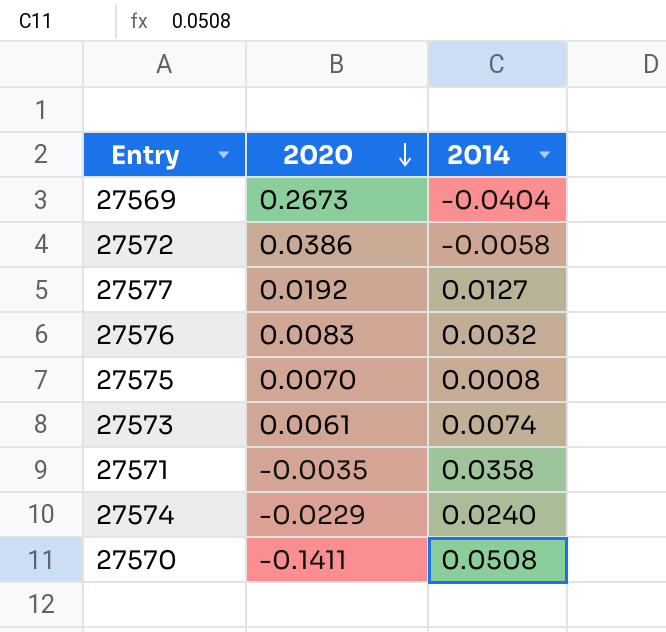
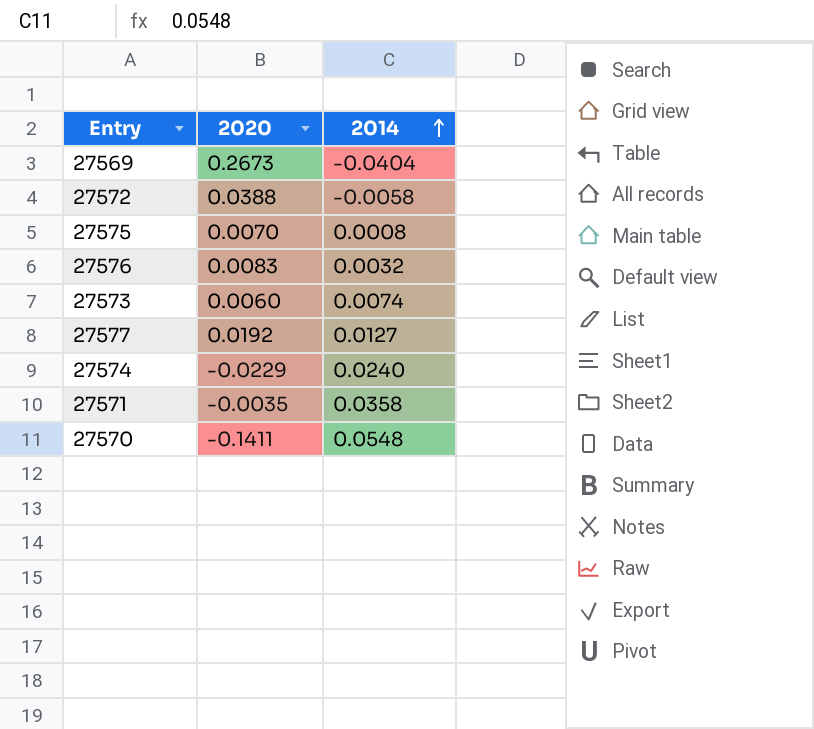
row order: 2020 descending -> 2014 ascending
27572 | 2020: 0.0386 -> 0.0388
27573 | 2020: 0.0061 -> 0.0060
27570 | 2014: 0.0508 -> 0.0548

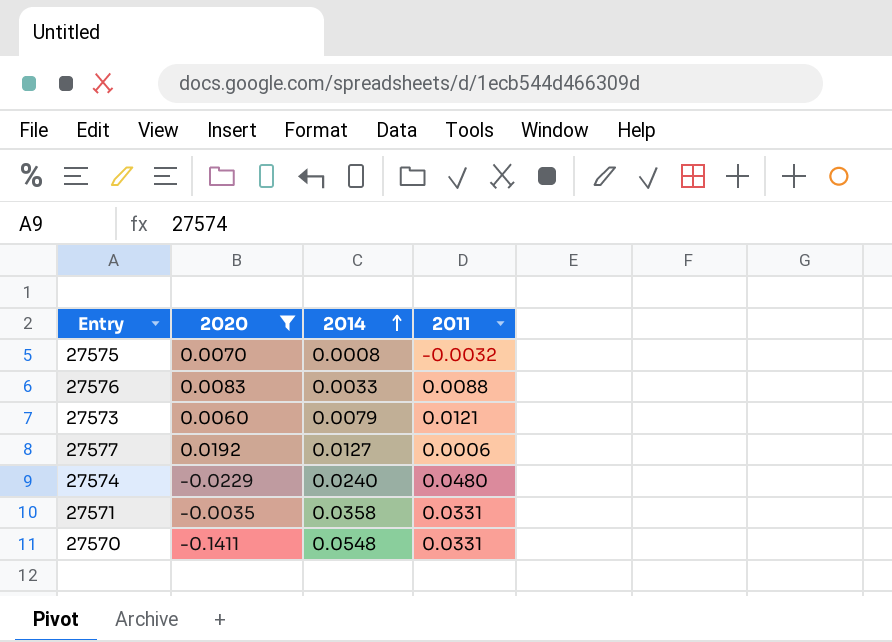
filter: none -> 2020 <= 0.0192
column 2011 | position: none -> 4
27576 | 2014: 0.0032 -> 0.0033
27573 | 2014: 0.0074 -> 0.0079

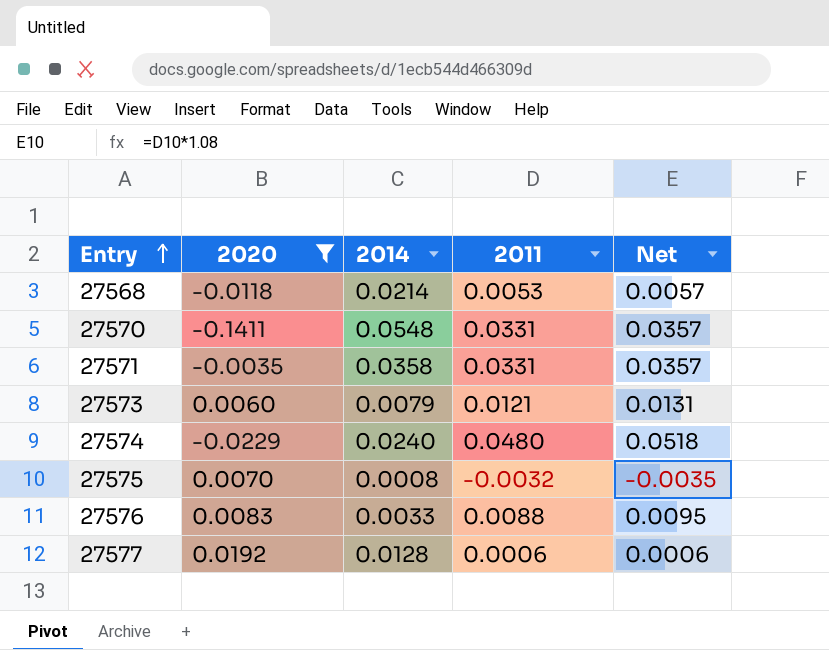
row order: 2014 ascending -> Entry ascending
column Net | formula: none -> [2011] * 1.08
row 27568: none -> -0.0118 | 0.0214 | 0.0053 | 0.0057
27577 | 2014: 0.0127 -> 0.0128

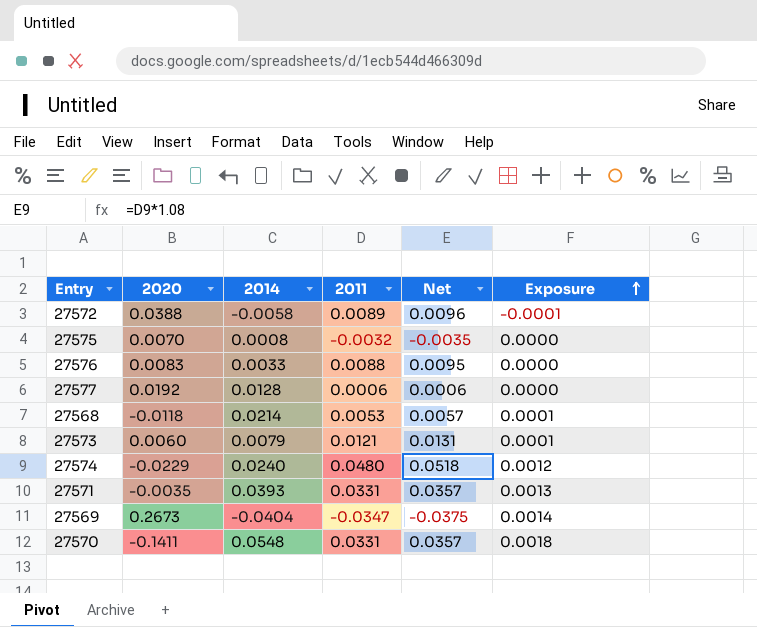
filter: 2020 <= 0.0192 -> none
row order: Entry ascending -> Exposure ascending
column Exposure | formula: none -> [2014] * [2011]
27571 | 2014: 0.0358 -> 0.0393

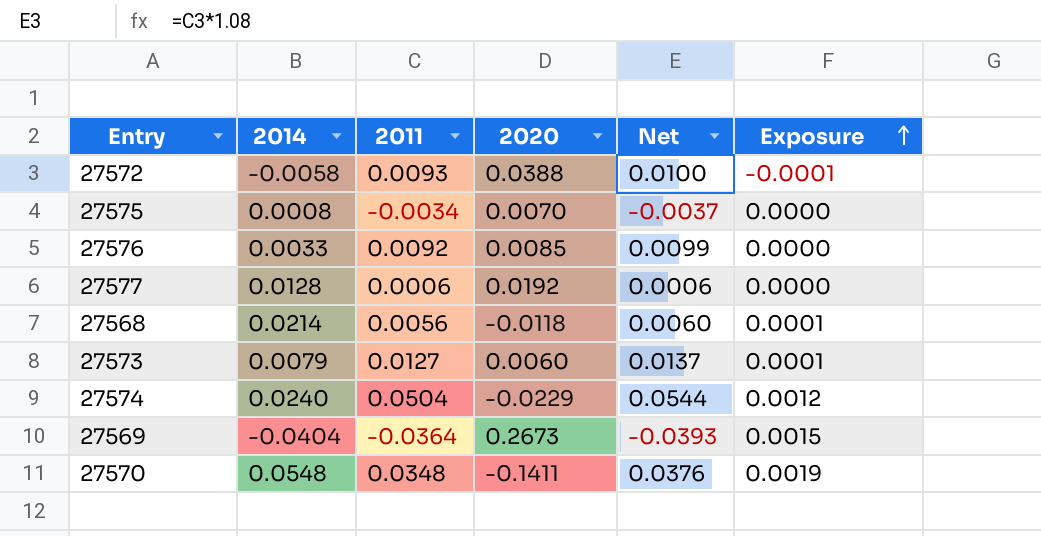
column 2020 | position: 2 -> 4
row 27571: -0.0035 | 0.0393 | 0.0331 | 0.0357 | 0.0013 -> none
27572 | 2011: 0.0089 -> 0.0093
27572 | Net: 0.0096 -> 0.0100
27575 | 2011: -0.0032 -> -0.0034
27575 | Net: -0.0035 -> -0.0037
27576 | 2011: 0.0088 -> 0.0092
27576 | 2020: 0.0083 -> 0.0085
27576 | Net: 0.0095 -> 0.0099
27568 | 2011: 0.0053 -> 0.0056
27568 | Net: 0.0057 -> 0.0060
27573 | 2011: 0.0121 -> 0.0127
27573 | Net: 0.0131 -> 0.0137
27574 | 2011: 0.0480 -> 0.0504
27574 | Net: 0.0518 -> 0.0544
27569 | 2011: -0.0347 -> -0.0364
27569 | Net: -0.0375 -> -0.0393
27569 | Exposure: 0.0014 -> 0.0015
27570 | 2011: 0.0331 -> 0.0348
27570 | Net: 0.0357 -> 0.0376
27570 | Exposure: 0.0018 -> 0.0019

